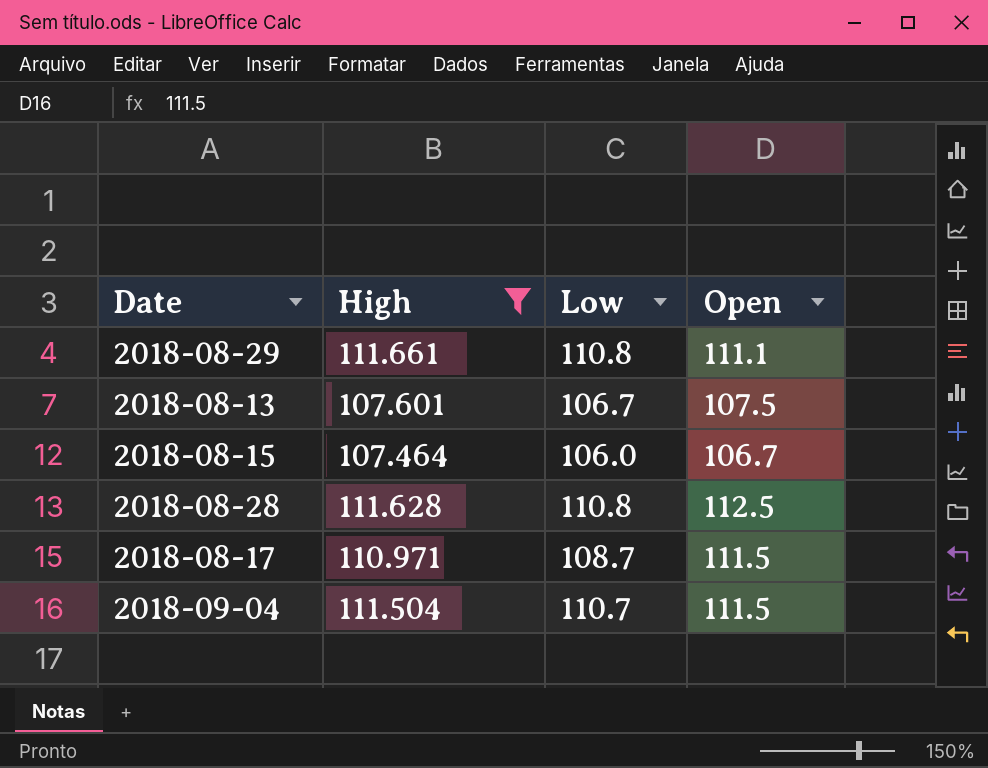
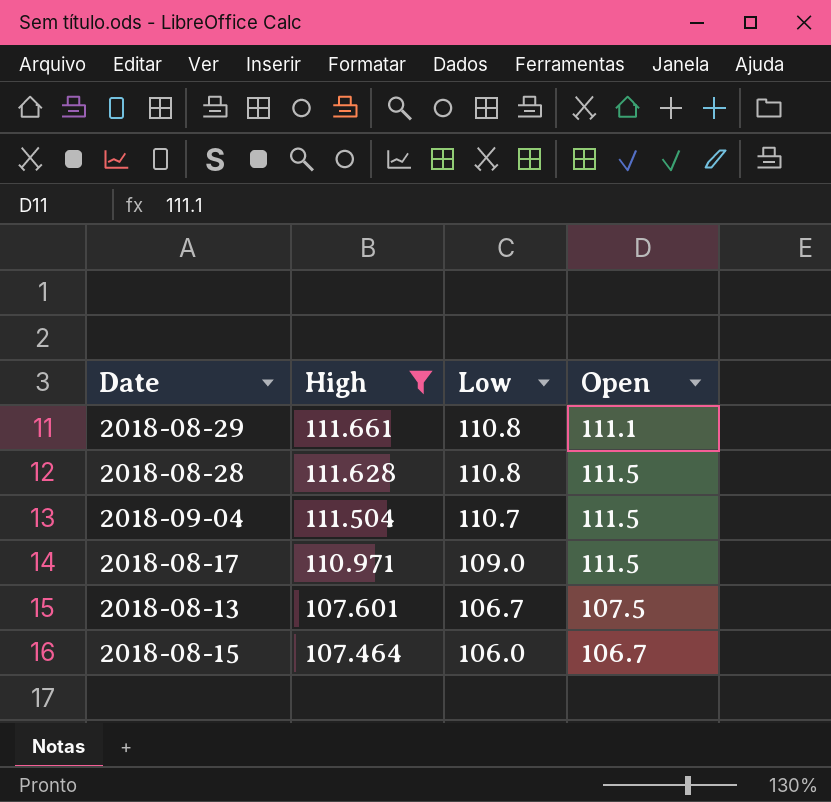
row order: none -> High descending
2018-08-28 | Open: 112.5 -> 111.5
2018-08-17 | Low: 108.7 -> 109.0

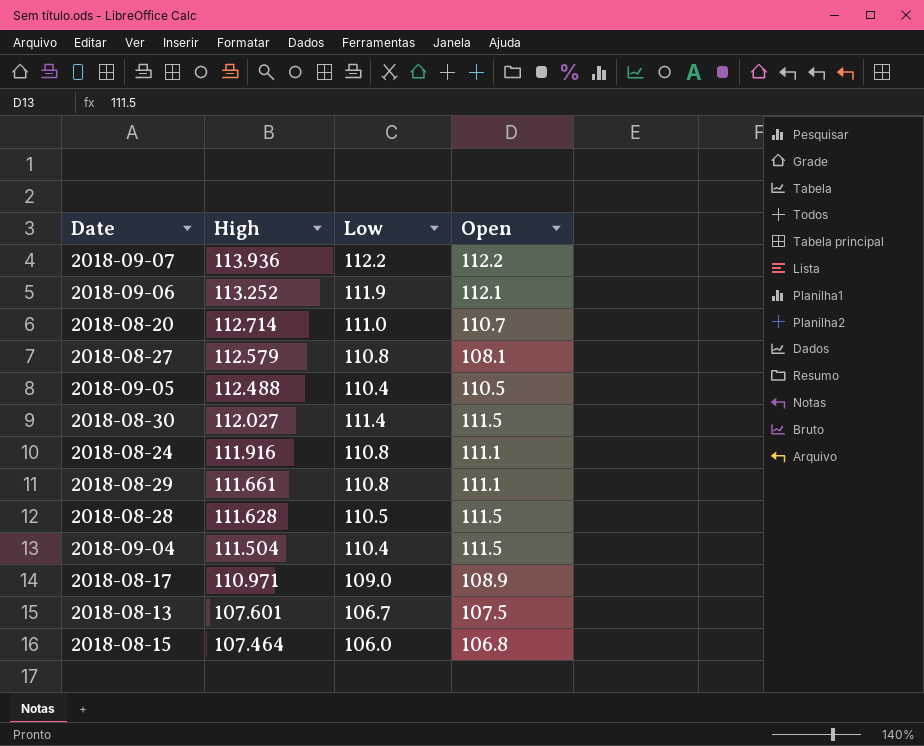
filter: High <= 111.661 -> none
2018-08-28 | Low: 110.8 -> 110.5
2018-09-04 | Low: 110.7 -> 110.4
2018-08-17 | Open: 111.5 -> 108.9
2018-08-15 | Open: 106.7 -> 106.8

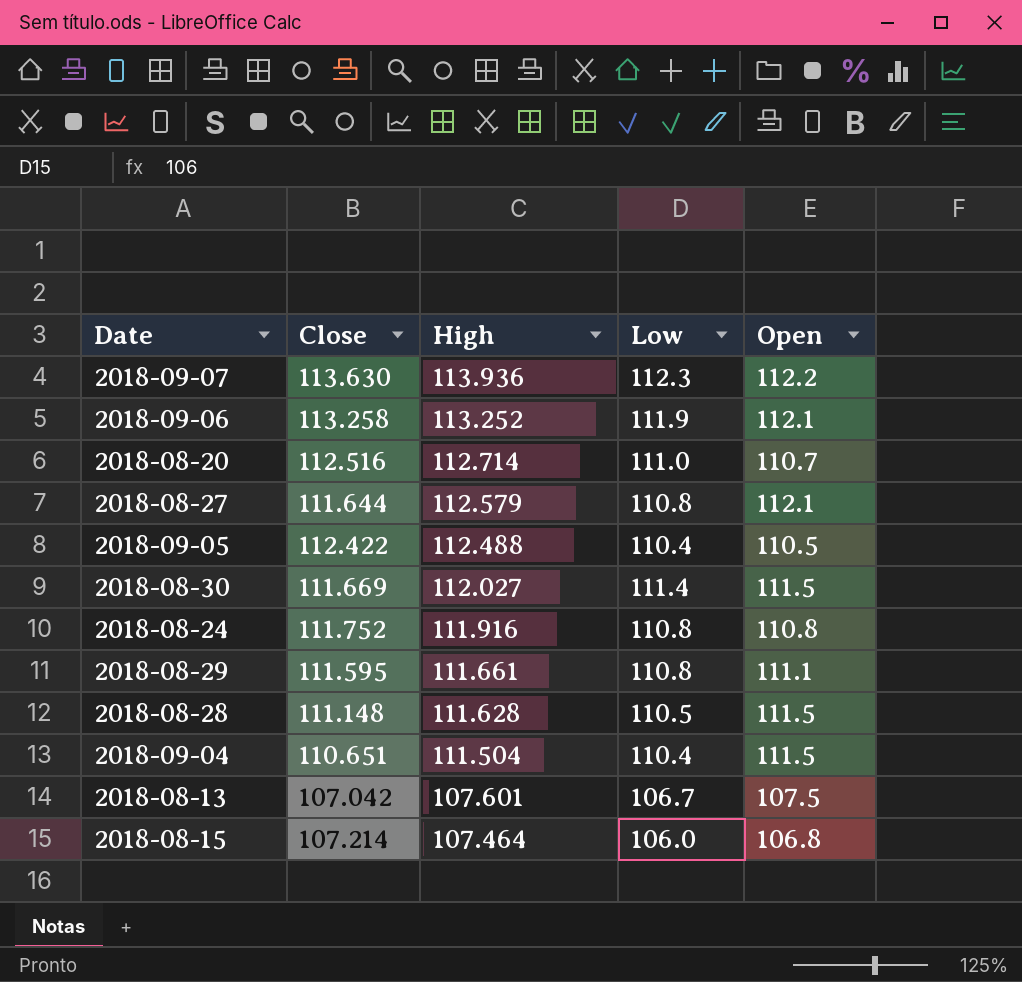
column Close | position: none -> 2
row 2018-08-17: 110.971 | 109.0 | 108.9 -> none
2018-09-07 | Low: 112.2 -> 112.3
2018-08-27 | Open: 108.1 -> 112.1
2018-08-24 | Open: 111.1 -> 110.8

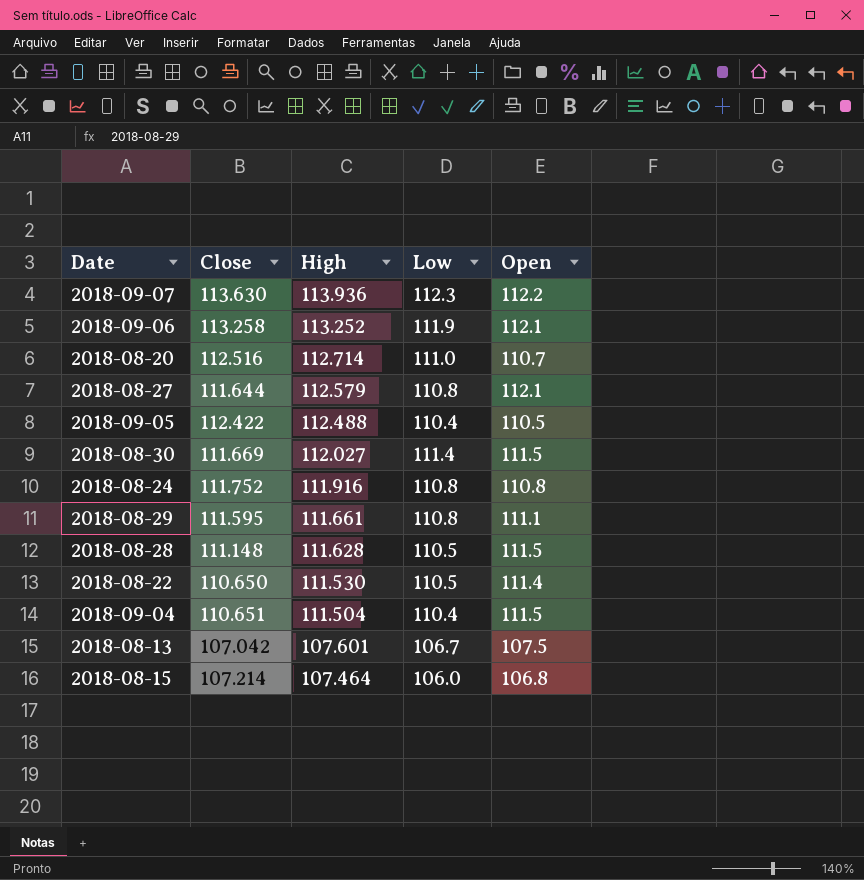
row 2018-08-22: none -> 110.650 | 111.530 | 110.5 | 111.4

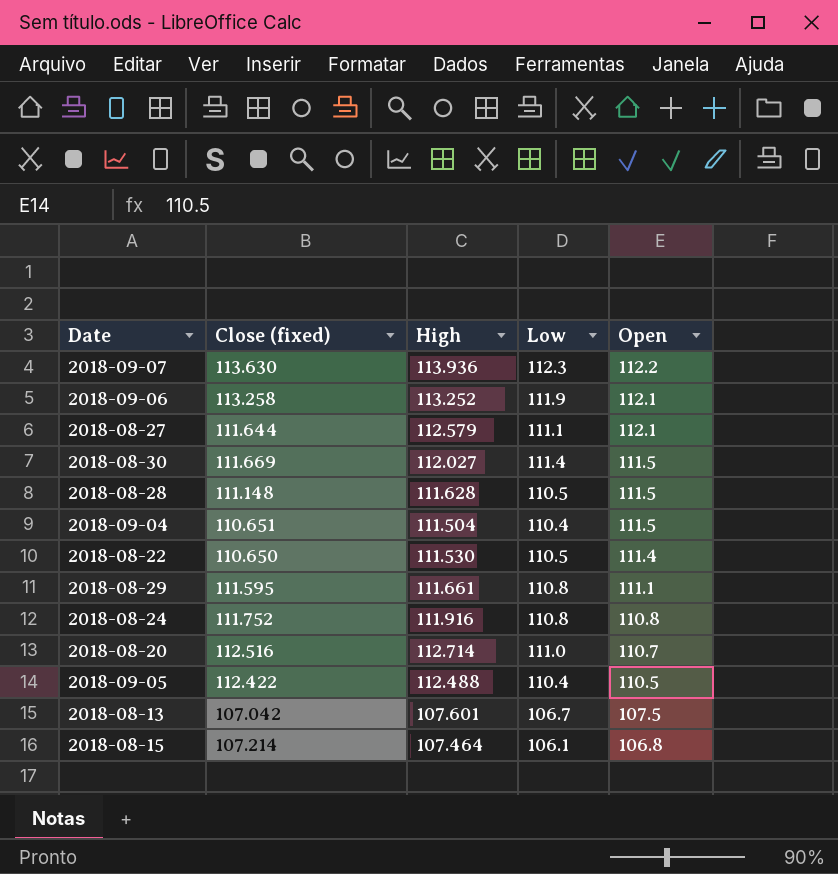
row order: High descending -> Open descending
column name: Close -> Close (fixed)
2018-08-27 | Low: 110.8 -> 111.1
2018-08-15 | Low: 106.0 -> 106.1

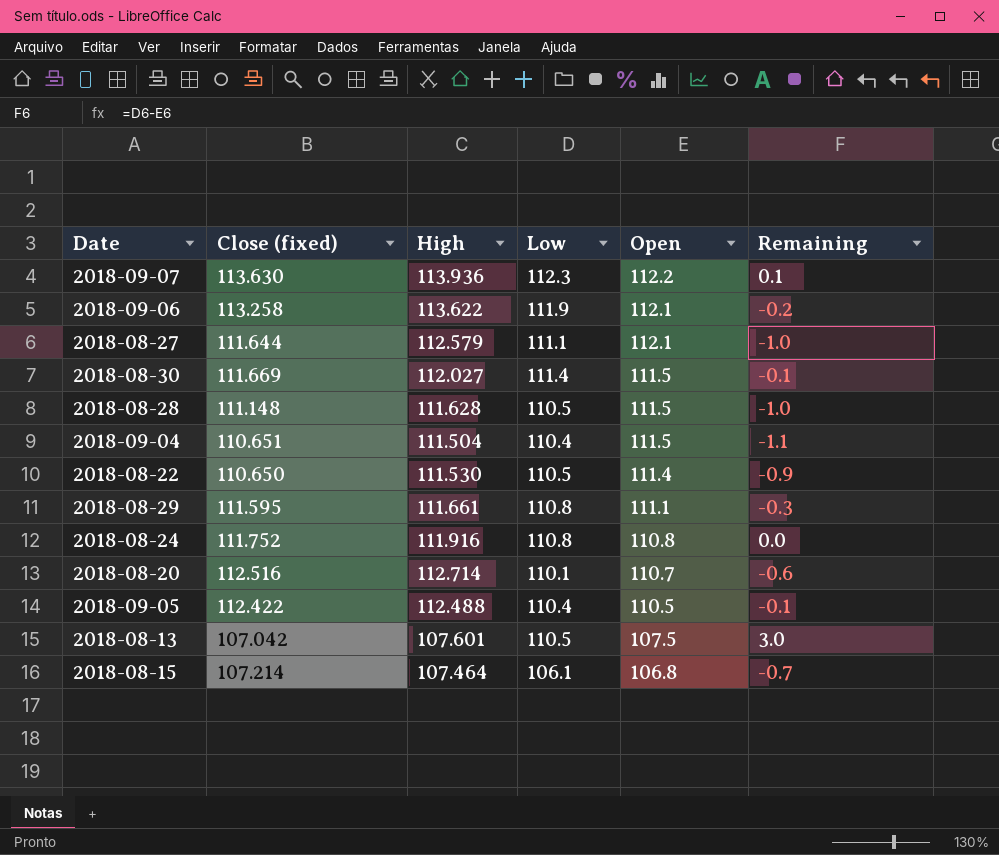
column Remaining | formula: none -> [Low] - [Open]
2018-09-06 | High: 113.252 -> 113.622
2018-08-20 | Low: 111.0 -> 110.1
2018-08-13 | Low: 106.7 -> 110.5

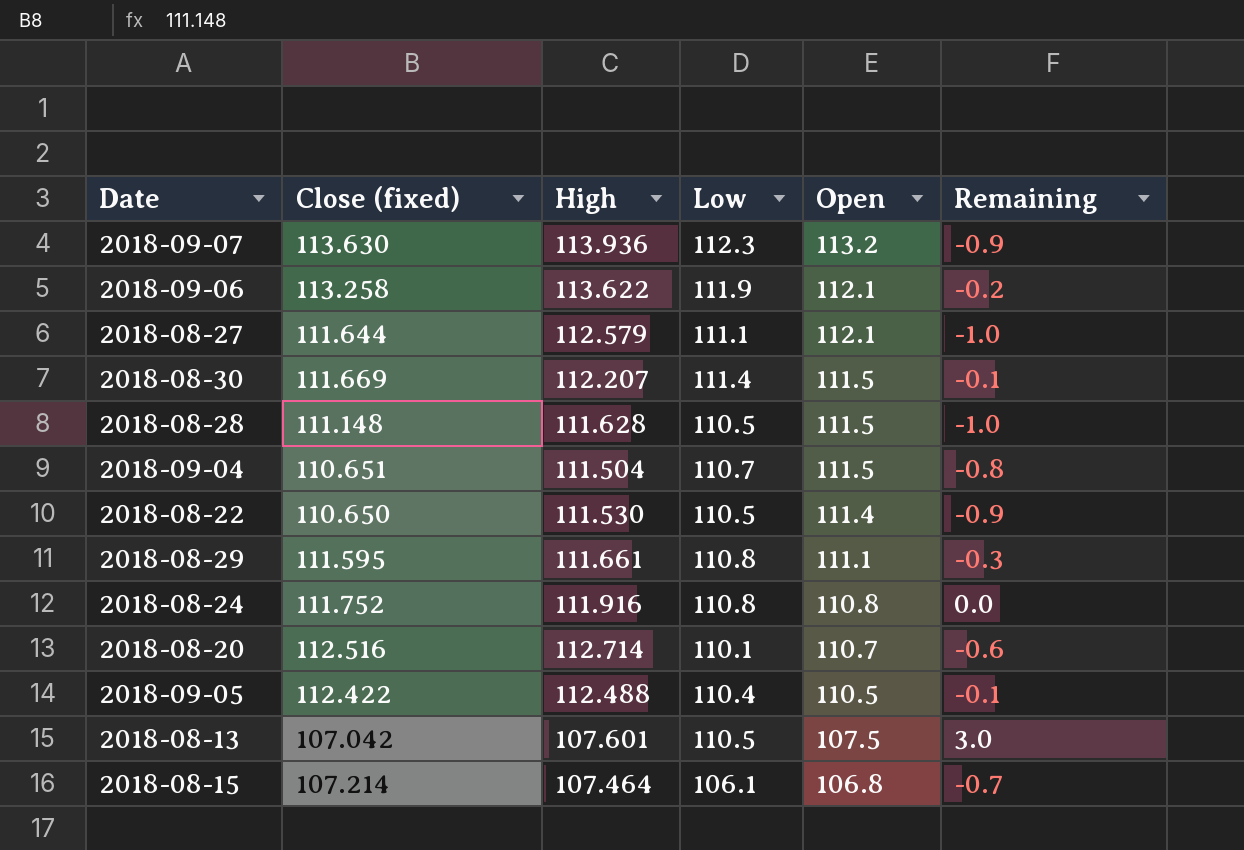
2018-09-07 | Open: 112.2 -> 113.2
2018-09-07 | Remaining: 0.1 -> -0.9
2018-08-30 | High: 112.027 -> 112.207
2018-09-04 | Low: 110.4 -> 110.7
2018-09-04 | Remaining: -1.1 -> -0.8

